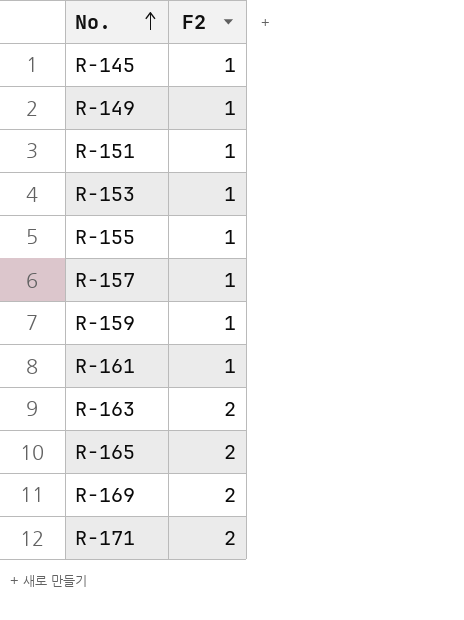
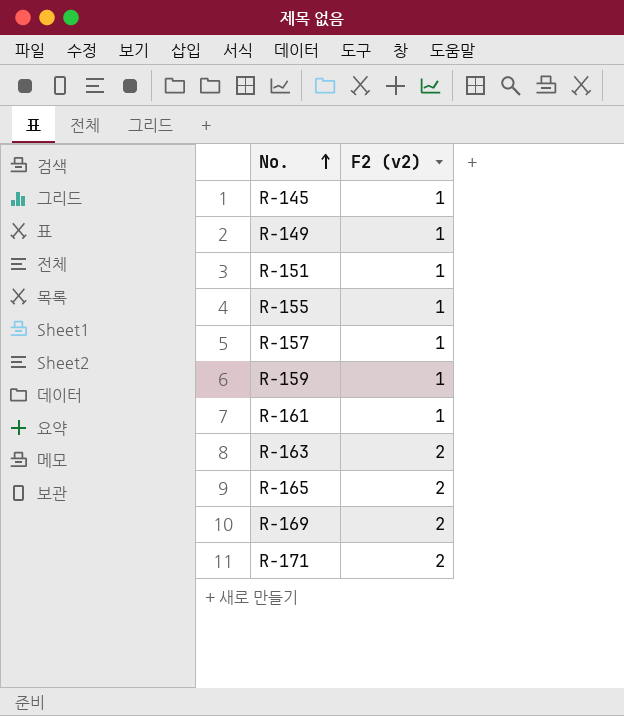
column name: F2 -> F2 (v2)
row R-153: 1 -> none

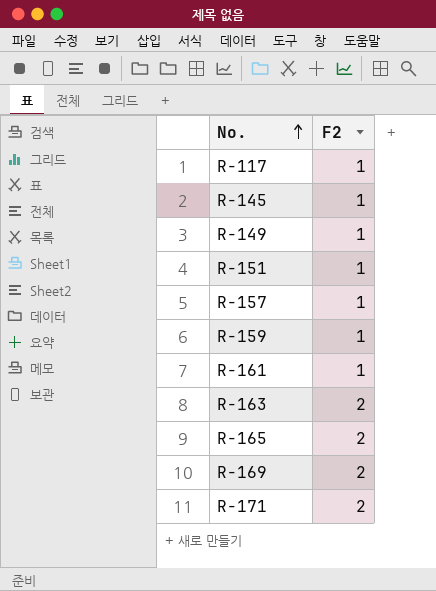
column name: F2 (v2) -> F2
row R-155: 1 -> none
row R-117: none -> 1

